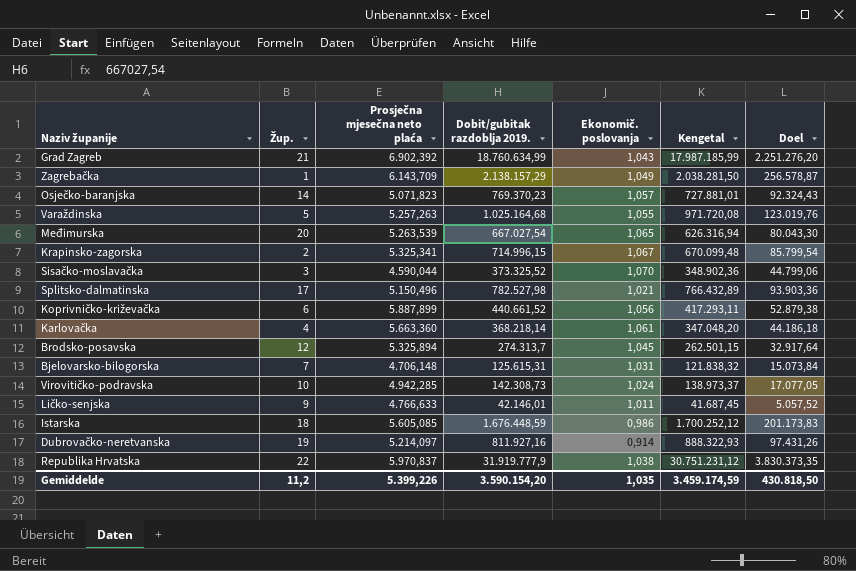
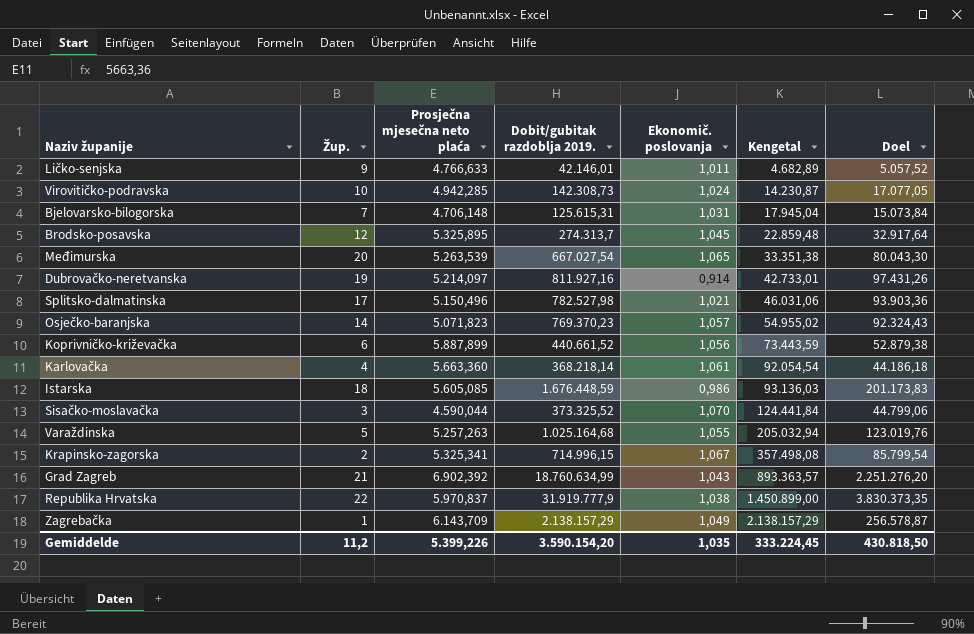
row order: none -> Kengetal ascending
column Kengetal | formula: [Dobit/gubitak razdoblja 2019.] / [Ekonomič. poslovanja] -> [Dobit/gubitak razdoblja 2019.] / [Žup.]
Brodsko-posavska | Prosječna mjesečna neto plaća: 5.325,894 -> 5.325,895
Gemiddelde | Kengetal: 3.459.174,59 -> 333.224,45

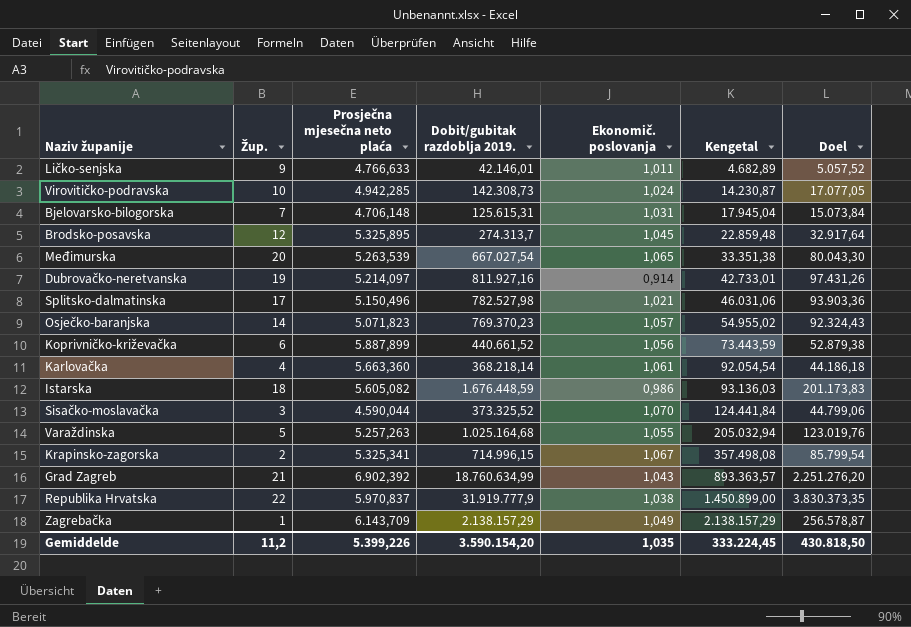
Istarska | Prosječna mjesečna neto plaća: 5.605,085 -> 5.605,082

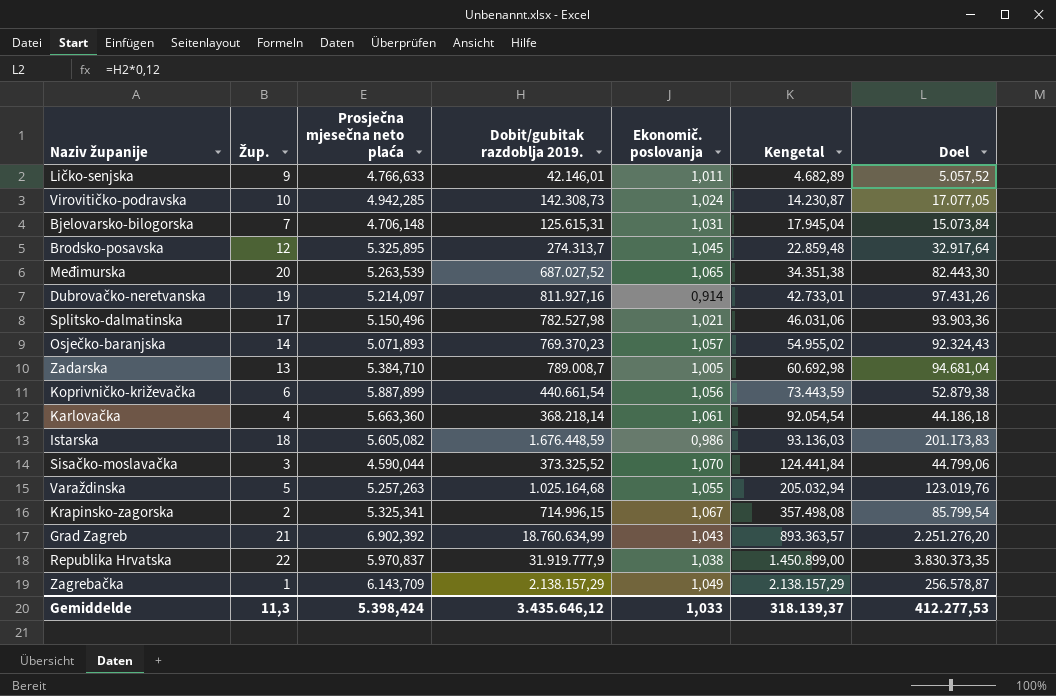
Međimurska | Dobit/gubitak razdoblja 2019.: 667.027,54 -> 687.027,52
Međimurska | Kengetal: 33.351,38 -> 34.351,38
Međimurska | Doel: 80.043,30 -> 82.443,30
Osječko-baranjska | Prosječna mjesečna neto plaća: 5.071,823 -> 5.071,893
row Zadarska: none -> 13 | 5.384,710 | 789.008,7 | 1,005 | 60.692,98 | 94.681,04
Koprivničko-križevačka | Dobit/gubitak razdoblja 2019.: 440.661,52 -> 440.661,54
Gemiddelde | Žup.: 11,2 -> 11,3
Gemiddelde | Prosječna mjesečna neto plaća: 5.399,226 -> 5.398,424
Gemiddelde | Dobit/gubitak razdoblja 2019.: 3.590.154,20 -> 3.435.646,12
Gemiddelde | Ekonomič. poslovanja: 1,035 -> 1,033
Gemiddelde | Kengetal: 333.224,45 -> 318.139,37
Gemiddelde | Doel: 430.818,50 -> 412.277,53

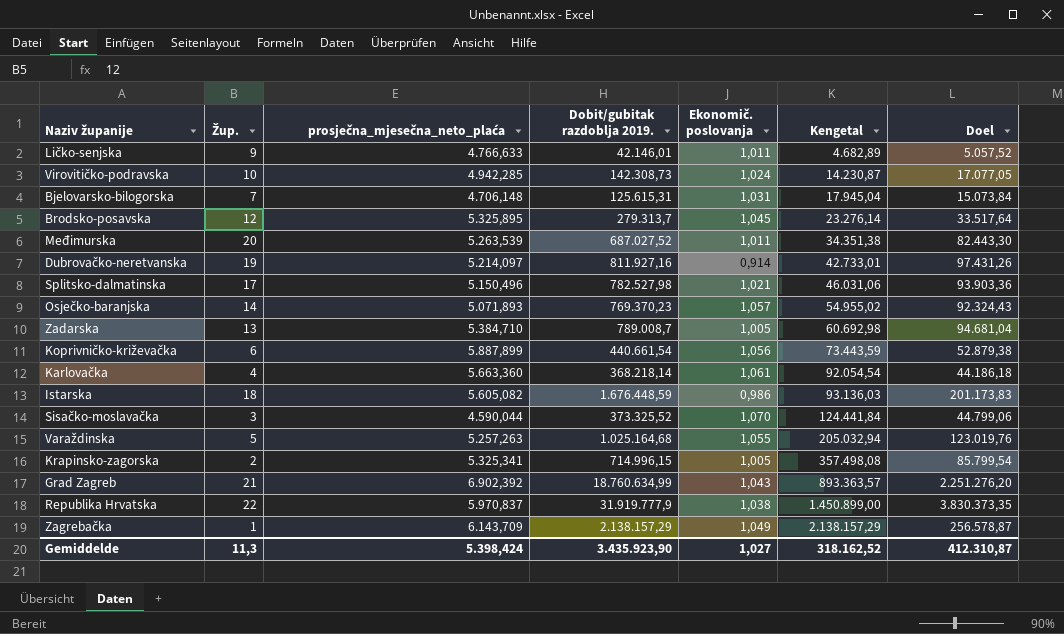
column name: Prosječna mjesečna neto plaća -> prosječna_mjesečna_neto_plaća
Brodsko-posavska | Dobit/gubitak razdoblja 2019.: 274.313,7 -> 279.313,7
Brodsko-posavska | Kengetal: 22.859,48 -> 23.276,14
Brodsko-posavska | Doel: 32.917,64 -> 33.517,64
Međimurska | Ekonomič. poslovanja: 1,065 -> 1,011
Krapinsko-zagorska | Ekonomič. poslovanja: 1,067 -> 1,005
Gemiddelde | Dobit/gubitak razdoblja 2019.: 3.435.646,12 -> 3.435.923,90
Gemiddelde | Ekonomič. poslovanja: 1,033 -> 1,027
Gemiddelde | Kengetal: 318.139,37 -> 318.162,52
Gemiddelde | Doel: 412.277,53 -> 412.310,87

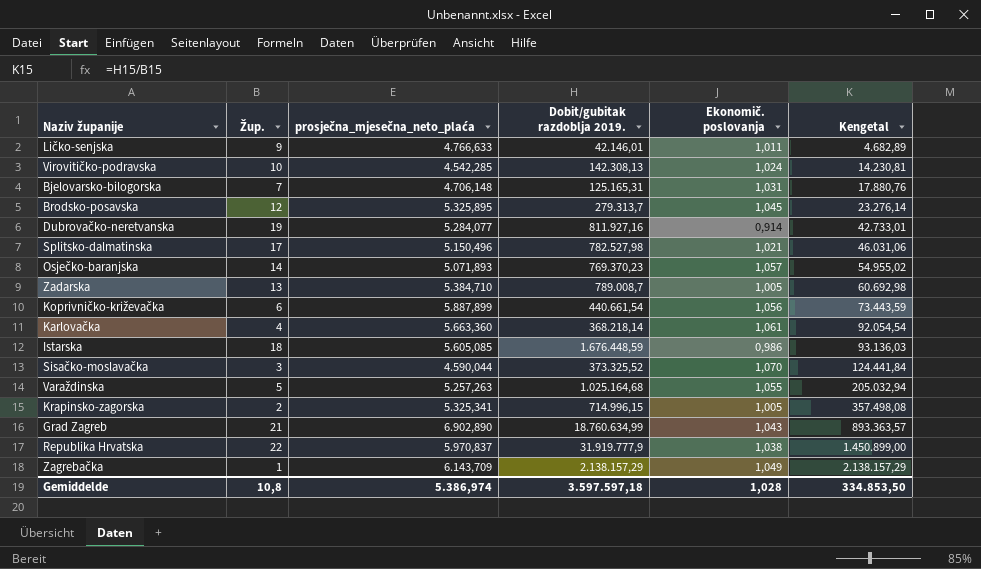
column Doel | formula: [Dobit/gubitak razdoblja 2019.] * 0,12 -> none
row Međimurska: 20 | 5.263,539 | 687.027,52 | 1,011 | 34.351,38 | 82.443,30 -> none
Virovitičko-podravska | prosječna_mjesečna_neto_plaća: 4.942,285 -> 4.542,285
Virovitičko-podravska | Dobit/gubitak razdoblja 2019.: 142.308,73 -> 142.308,13
Virovitičko-podravska | Kengetal: 14.230,87 -> 14.230,81
Bjelovarsko-bilogorska | Dobit/gubitak razdoblja 2019.: 125.615,31 -> 125.165,31
Bjelovarsko-bilogorska | Kengetal: 17.945,04 -> 17.880,76
Dubrovačko-neretvanska | prosječna_mjesečna_neto_plaća: 5.214,097 -> 5.284,077
Istarska | prosječna_mjesečna_neto_plaća: 5.605,082 -> 5.605,085
Grad Zagreb | prosječna_mjesečna_neto_plaća: 6.902,392 -> 6.902,890
Gemiddelde | Žup.: 11,3 -> 10,8
Gemiddelde | prosječna_mjesečna_neto_plaća: 5.398,424 -> 5.386,974
Gemiddelde | Dobit/gubitak razdoblja 2019.: 3.435.923,90 -> 3.597.597,18
Gemiddelde | Ekonomič. poslovanja: 1,027 -> 1,028
Gemiddelde | Kengetal: 318.162,52 -> 334.853,50

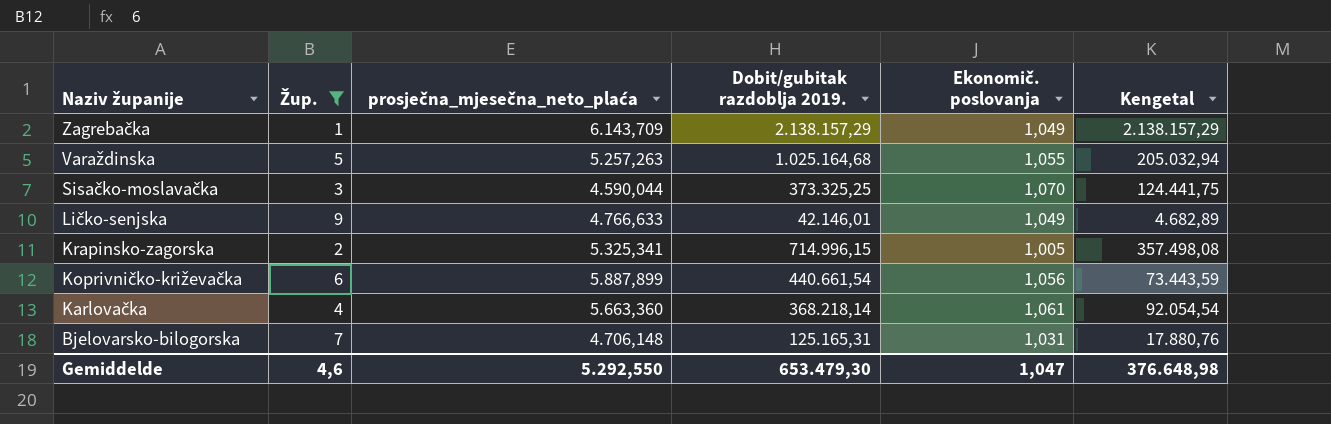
filter: none -> Žup. <= 9
row order: Kengetal ascending -> Naziv županije descending
Sisačko-moslavačka | Dobit/gubitak razdoblja 2019.: 373.325,52 -> 373.325,25
Sisačko-moslavačka | Kengetal: 124.441,84 -> 124.441,75
Ličko-senjska | Ekonomič. poslovanja: 1,011 -> 1,049
Gemiddelde | Žup.: 10,8 -> 4,6
Gemiddelde | prosječna_mjesečna_neto_plaća: 5.386,974 -> 5.292,550
Gemiddelde | Dobit/gubitak razdoblja 2019.: 3.597.597,18 -> 653.479,30
Gemiddelde | Ekonomič. poslovanja: 1,028 -> 1,047
Gemiddelde | Kengetal: 334.853,50 -> 376.648,98

